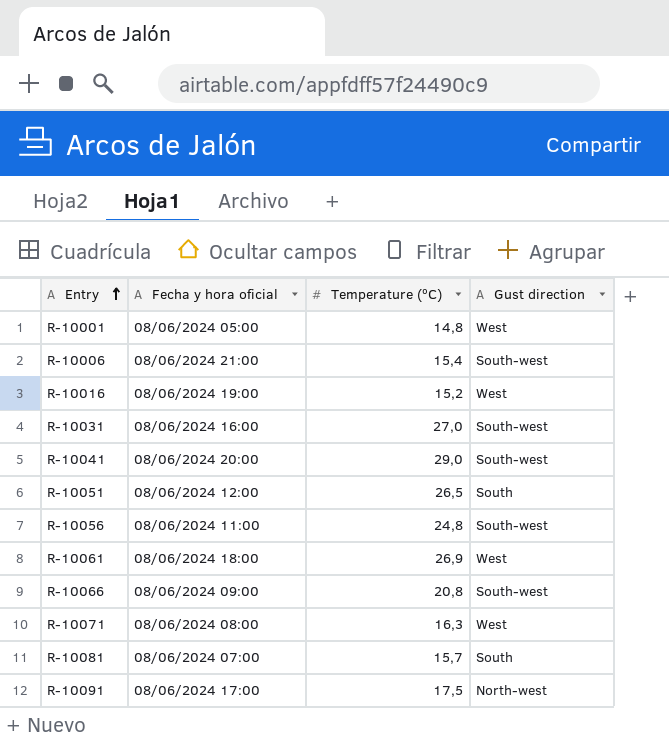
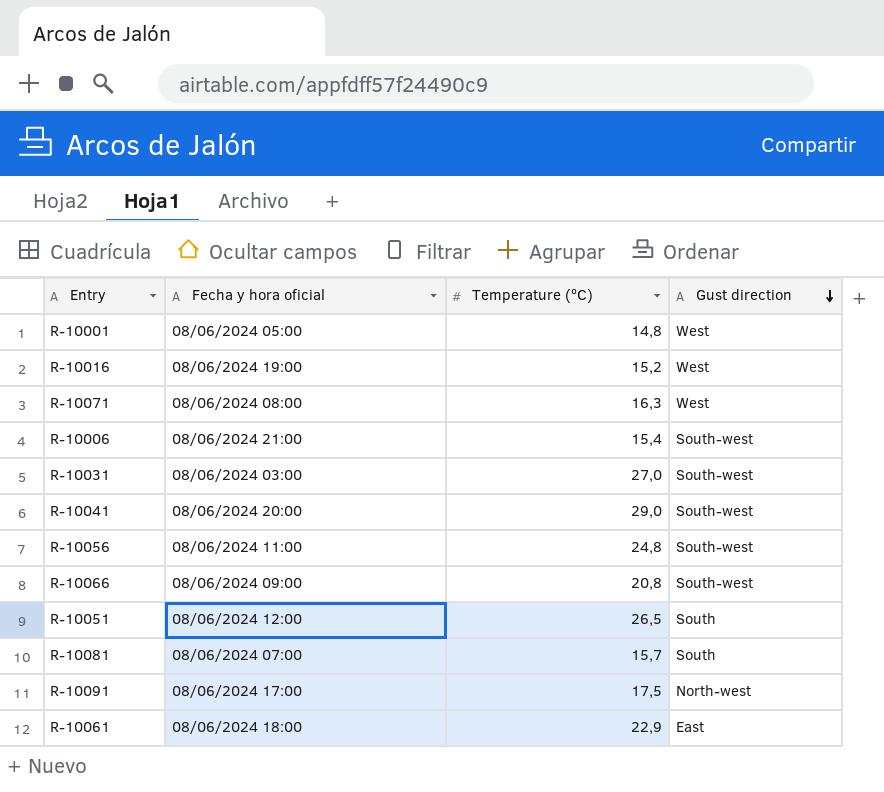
row order: Entry ascending -> Gust direction descending
R-10031 | Fecha y hora oficial: 08/06/2024 16:00 -> 08/06/2024 03:00
R-10061 | Temperature (ºC): 26,9 -> 22,9
R-10061 | Gust direction: West -> East

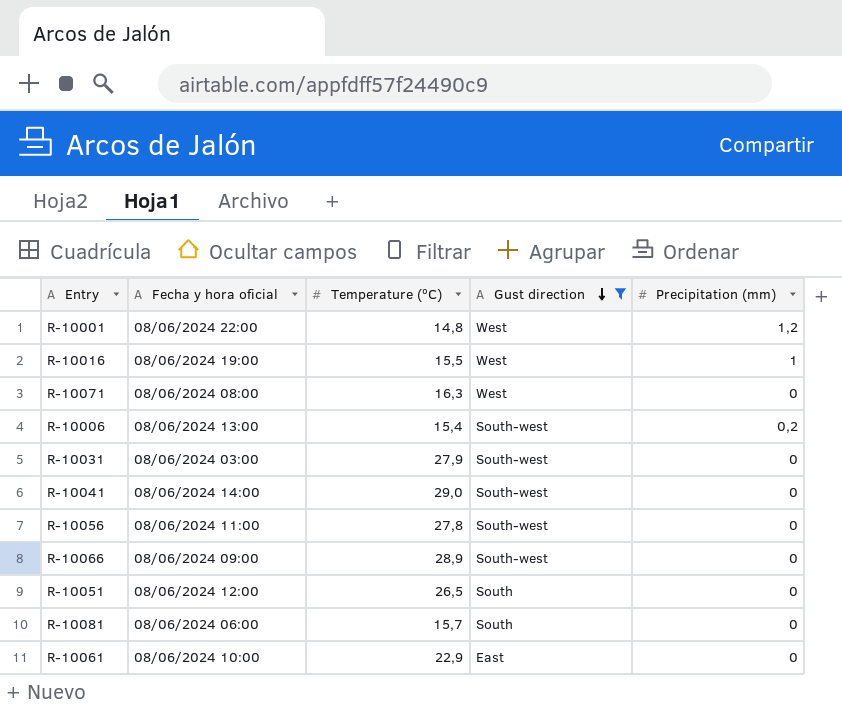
filter: none -> Gust direction != North-west
column Precipitation (mm) | position: none -> 5
R-10001 | Fecha y hora oficial: 08/06/2024 05:00 -> 08/06/2024 22:00
R-10016 | Temperature (ºC): 15,2 -> 15,5
R-10006 | Fecha y hora oficial: 08/06/2024 21:00 -> 08/06/2024 13:00
R-10031 | Temperature (ºC): 27,0 -> 27,9
R-10041 | Fecha y hora oficial: 08/06/2024 20:00 -> 08/06/2024 14:00
R-10056 | Temperature (ºC): 24,8 -> 27,8
R-10066 | Temperature (ºC): 20,8 -> 28,9
R-10081 | Fecha y hora oficial: 08/06/2024 07:00 -> 08/06/2024 06:00
R-10061 | Fecha y hora oficial: 08/06/2024 18:00 -> 08/06/2024 10:00

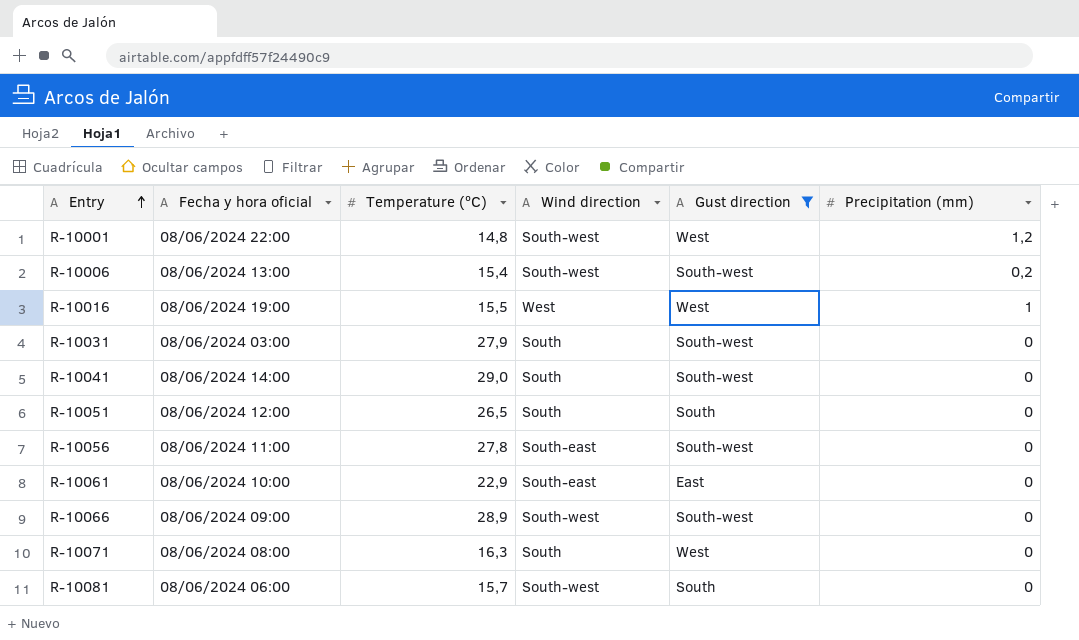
row order: Gust direction descending -> Entry ascending
column Wind direction | position: none -> 4

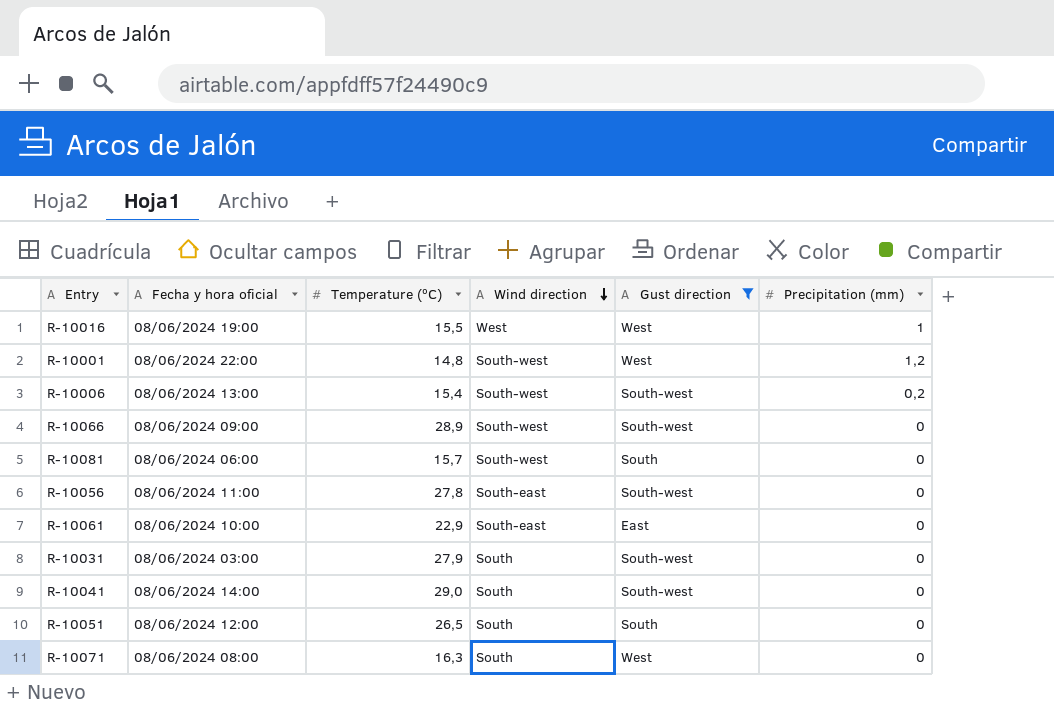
row order: Entry ascending -> Wind direction descending

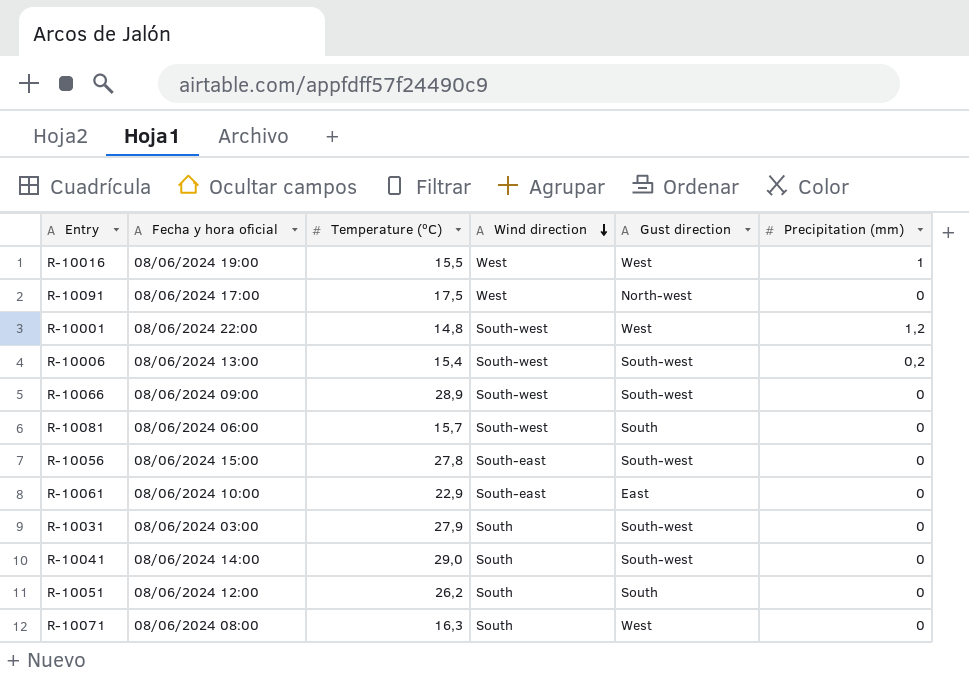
filter: Gust direction != North-west -> none
R-10056 | Fecha y hora oficial: 08/06/2024 11:00 -> 08/06/2024 15:00
R-10051 | Temperature (ºC): 26,5 -> 26,2

